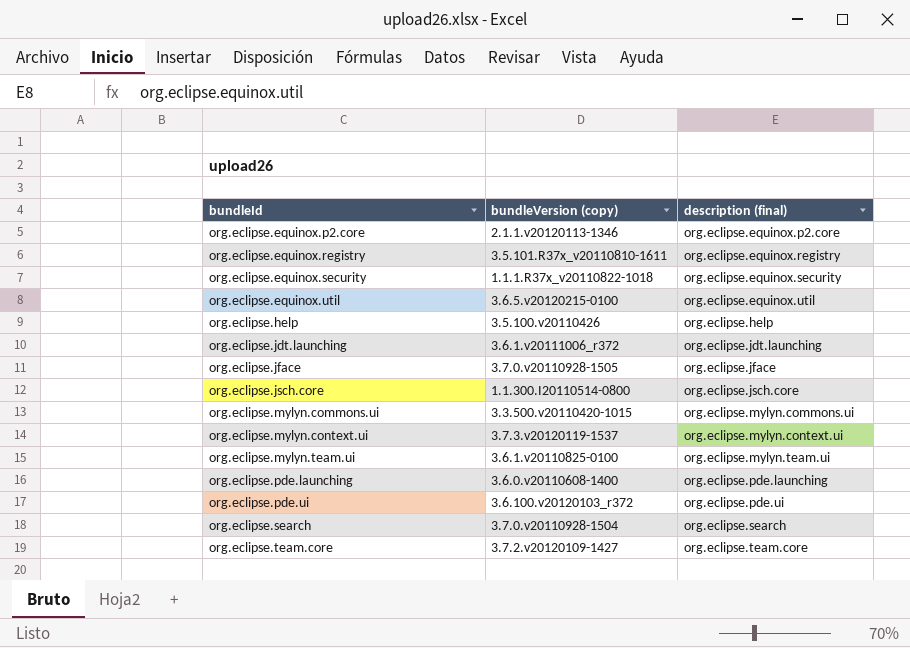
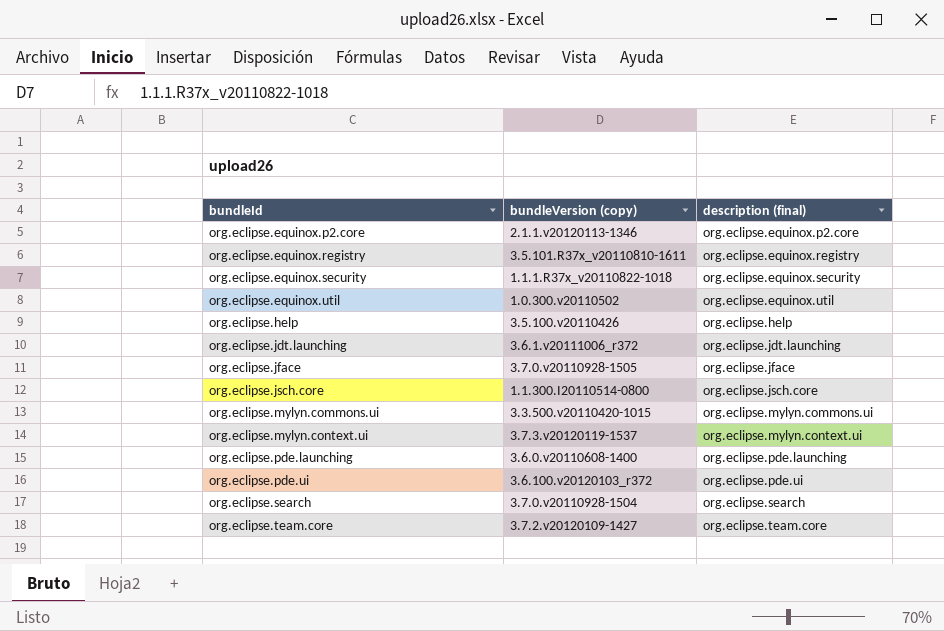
row org.eclipse.mylyn.team.ui: 3.6.1.v20110825-0100 | org.eclipse.mylyn.team.ui -> none
org.eclipse.equinox.util | bundleVersion (copy): 3.6.5.v20120215-0100 -> 1.0.300.v20110502

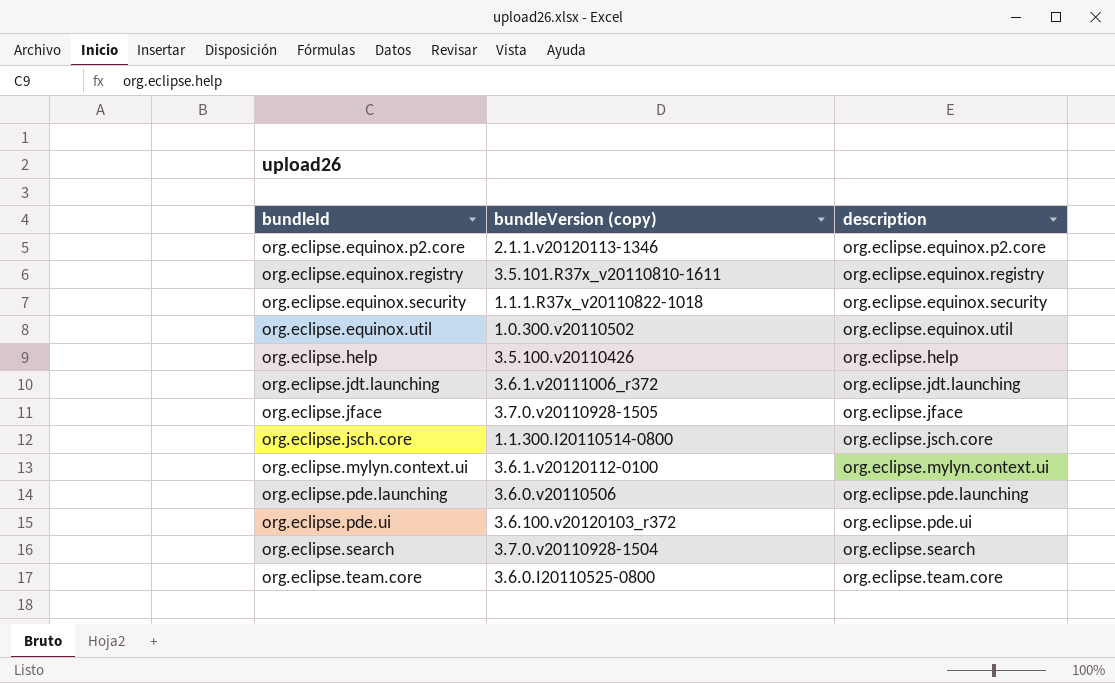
column name: description (final) -> description
row org.eclipse.mylyn.commons.ui: 3.3.500.v20110420-1015 | org.eclipse.mylyn.commons.ui -> none
org.eclipse.mylyn.context.ui | bundleVersion (copy): 3.7.3.v20120119-1537 -> 3.6.1.v20120112-0100
org.eclipse.pde.launching | bundleVersion (copy): 3.6.0.v20110608-1400 -> 3.6.0.v20110506
org.eclipse.team.core | bundleVersion (copy): 3.7.2.v20120109-1427 -> 3.6.0.I20110525-0800

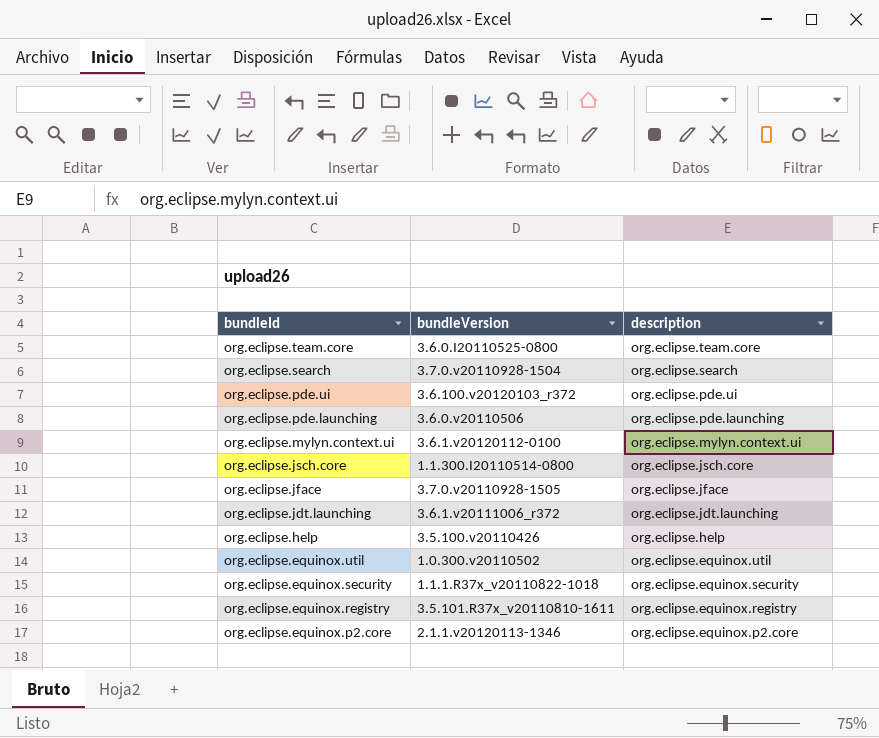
row order: bundleId ascending -> bundleId descending
column name: bundleVersion (copy) -> bundleVersion

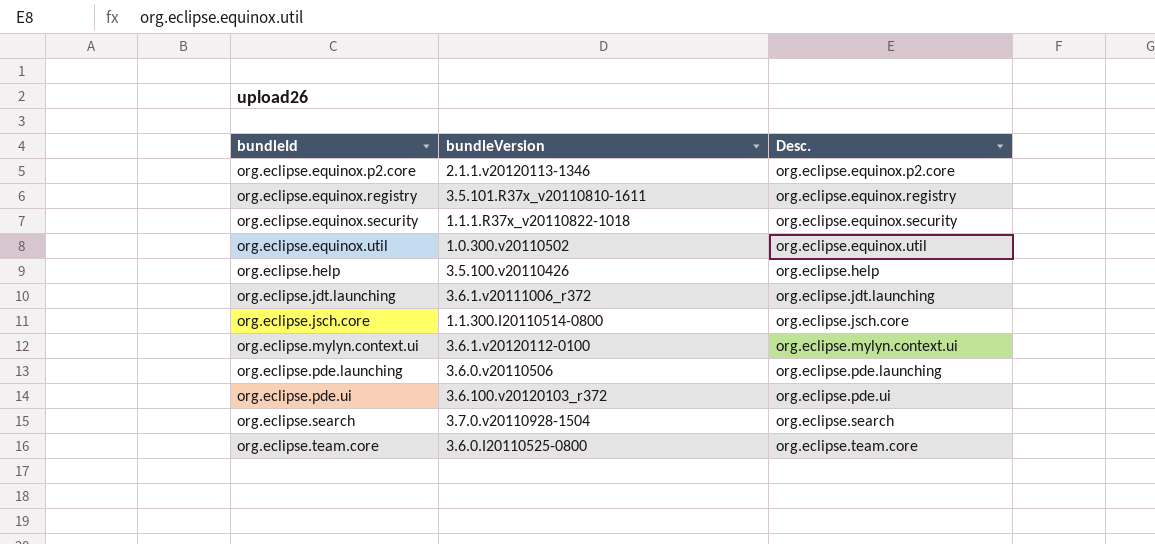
row order: bundleId descending -> bundleId ascending
column name: description -> Desc.
row org.eclipse.jface: 3.7.0.v20110928-1505 | org.eclipse.jface -> none

